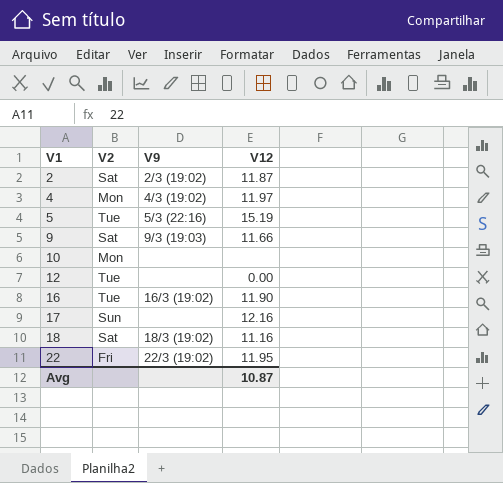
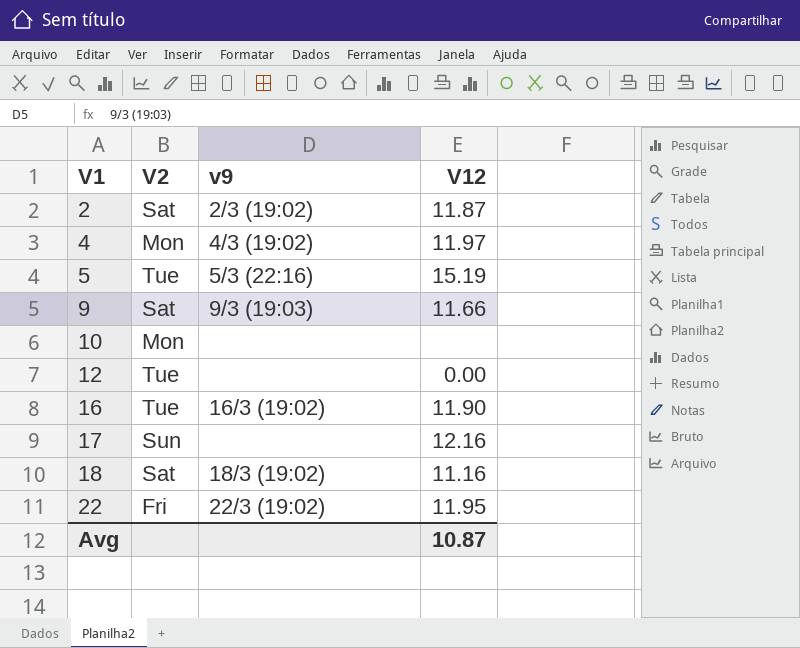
column name: V9 -> v9

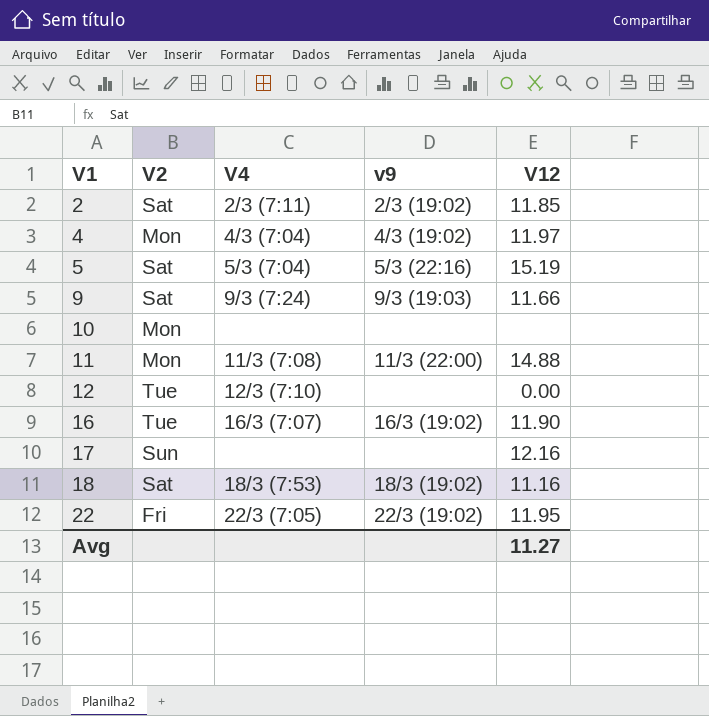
column V4 | position: none -> 3
2 | V12: 11.87 -> 11.85
5 | V2: Tue -> Sat
row 11: none -> Mon | 11/3 (7:08) | 11/3 (22:00) | 14.88
Avg | V12: 10.87 -> 11.27

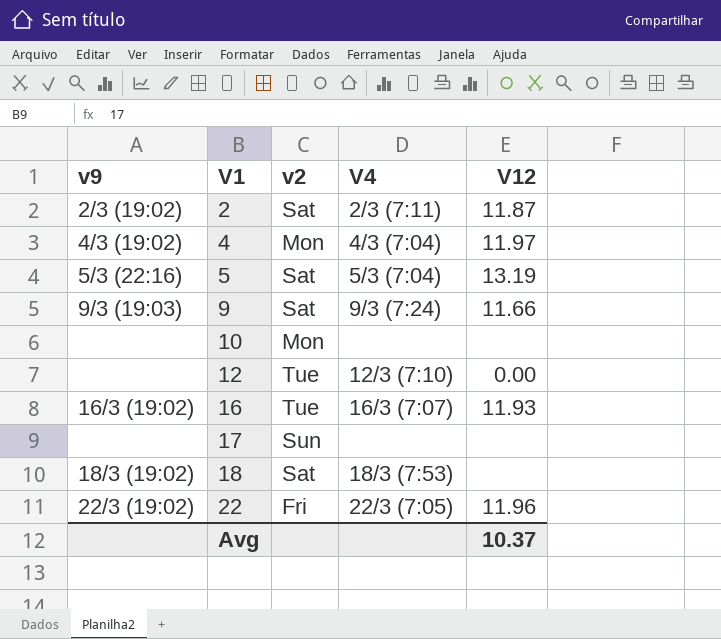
column v9 | position: 4 -> 1
column name: V2 -> v2
row 11: Mon | 11/3 (7:08) | 11/3 (22:00) | 14.88 -> none
2 | V12: 11.85 -> 11.87
5 | V12: 15.19 -> 13.19
16 | V12: 11.90 -> 11.93
17 | V12: 12.16 -> none
18 | V12: 11.16 -> none
22 | V12: 11.95 -> 11.96
Avg | V12: 11.27 -> 10.37

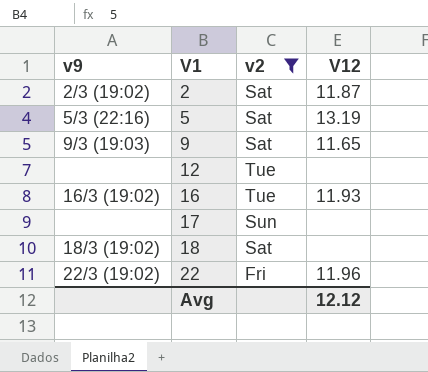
filter: none -> v2 != Mon
column V4 | position: 4 -> none
9 | V12: 11.66 -> 11.65
12 | V12: 0.00 -> none
Avg | V12: 10.37 -> 12.12

